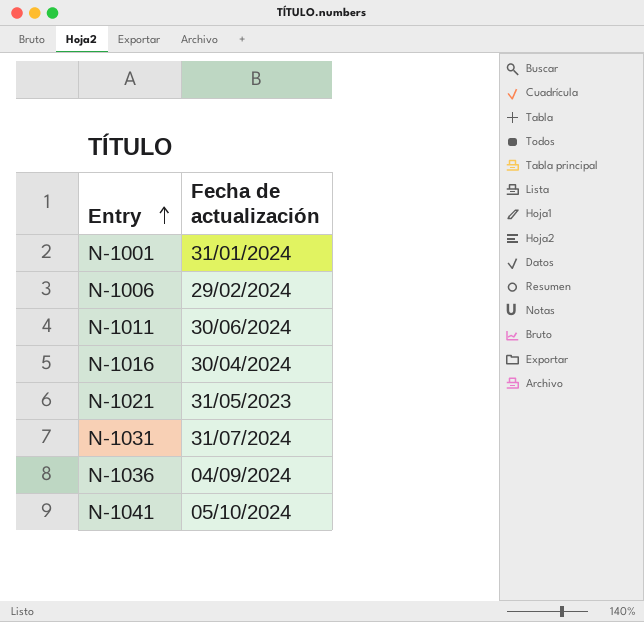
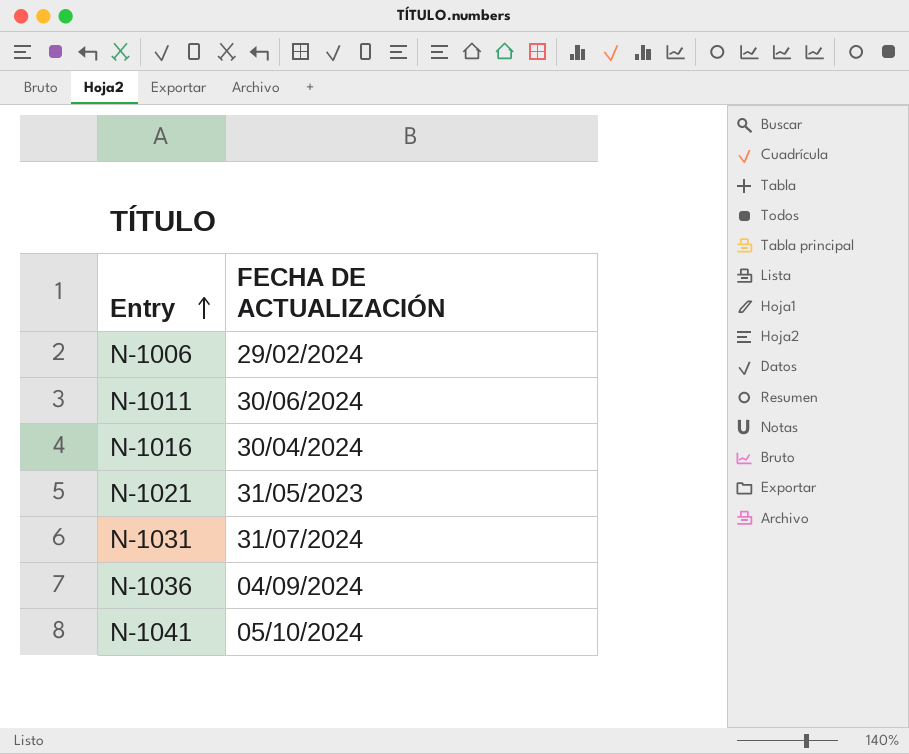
column name: Fecha de actualización -> FECHA DE ACTUALIZACIÓN
row N-1001: 31/01/2024 -> none

